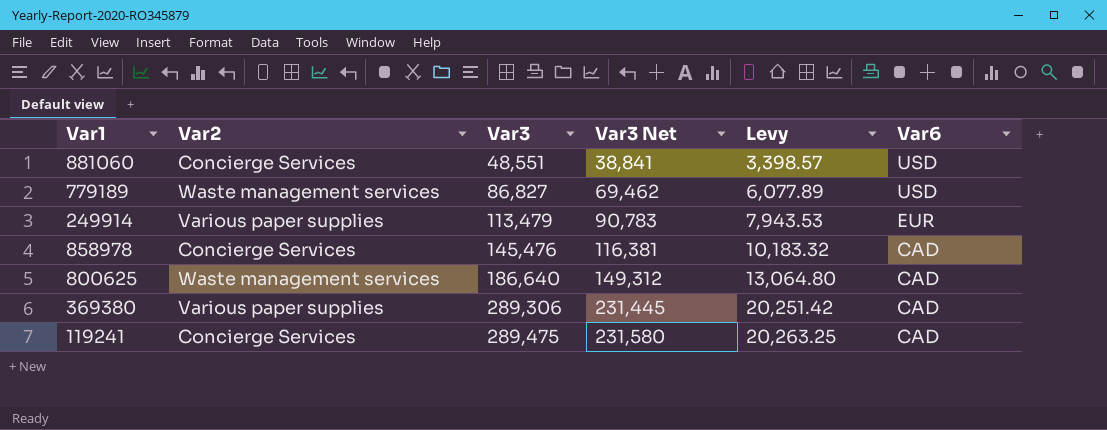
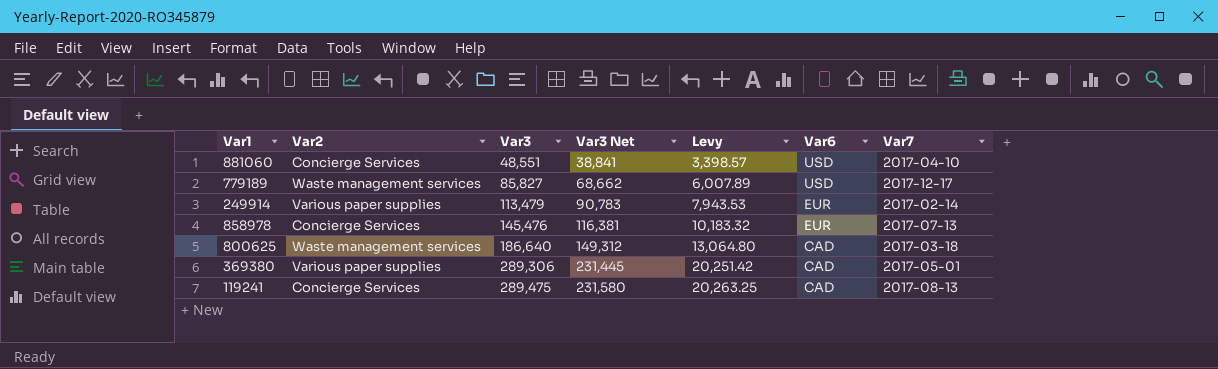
column Var7 | position: none -> 7
779189 | Var3: 86,827 -> 85,827
779189 | Var3 Net: 69,462 -> 68,662
779189 | Levy: 6,077.89 -> 6,007.89
858978 | Var6: CAD -> EUR

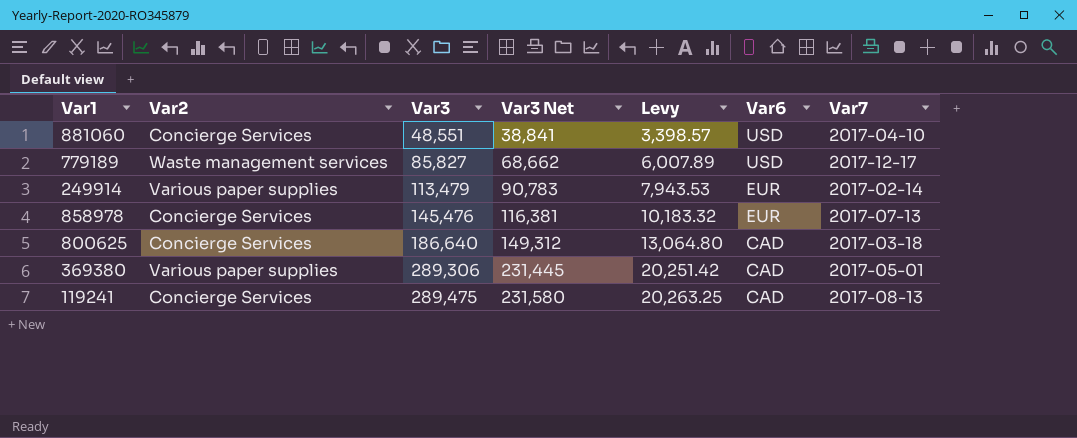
800625 | Var2: Waste management services -> Concierge Services

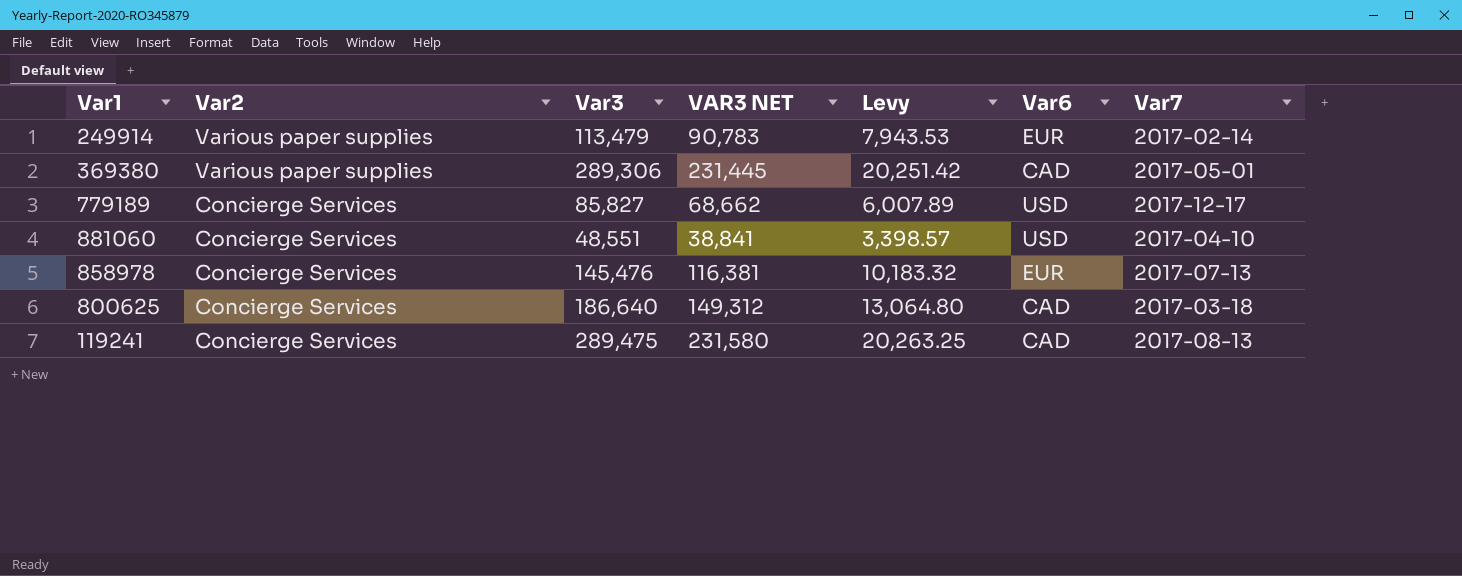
row order: Var3 ascending -> Var2 descending
column name: Var3 Net -> VAR3 NET
779189 | Var2: Waste management services -> Concierge Services

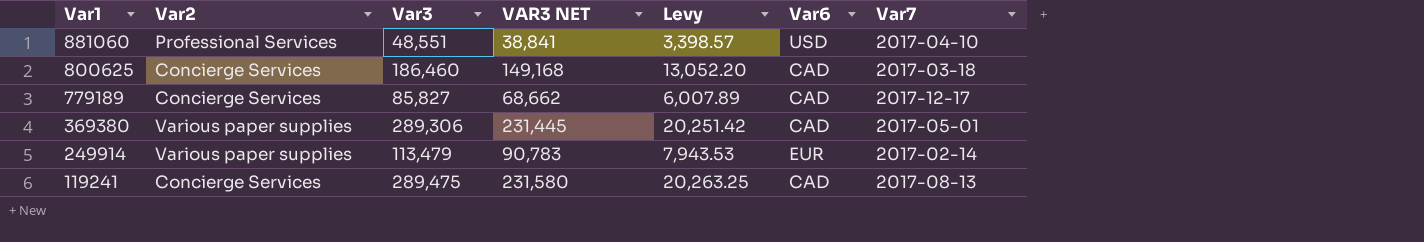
row order: Var2 descending -> Var1 descending
row 858978: Concierge Services | 145,476 | 116,381 | 10,183.32 | EUR | 2017-07-13 -> none
881060 | Var2: Concierge Services -> Professional Services
800625 | Var3: 186,640 -> 186,460
800625 | VAR3 NET: 149,312 -> 149,168
800625 | Levy: 13,064.80 -> 13,052.20
779189 | Var6: USD -> CAD

